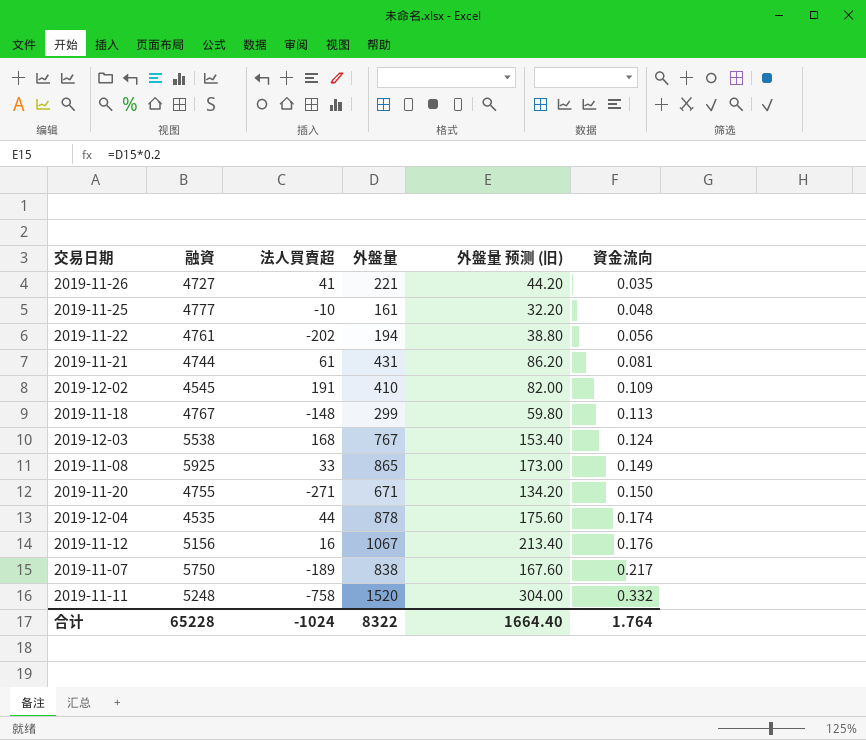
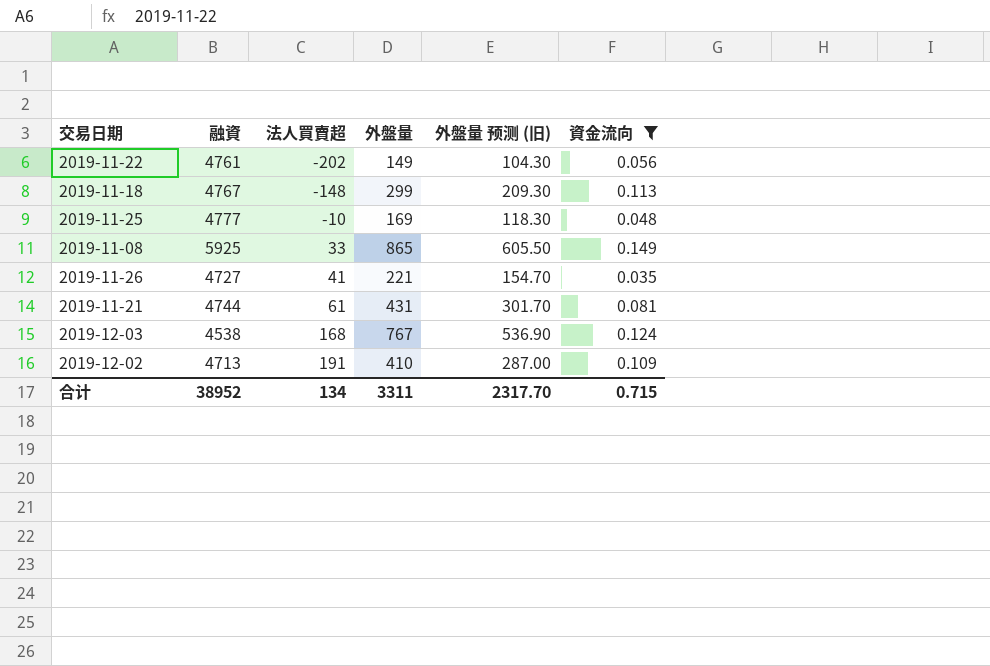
filter: none -> 資金流向 <= 0.149
row order: 資金流向 ascending -> 法人買賣超 ascending
column 外盤量 预测 (旧) | formula: [外盤量] * 0.2 -> [外盤量] * 0.7
2019-11-22 | 外盤量: 194 -> 149
2019-11-25 | 外盤量: 161 -> 169
2019-12-03 | 融資: 5538 -> 4538
2019-12-02 | 融資: 4545 -> 4713
合计 | 融資: 65228 -> 38952
合计 | 法人買賣超: -1024 -> 134
合计 | 外盤量: 8322 -> 3311
合计 | 外盤量 预测 (旧): 1664.40 -> 2317.70
合计 | 資金流向: 1.764 -> 0.715

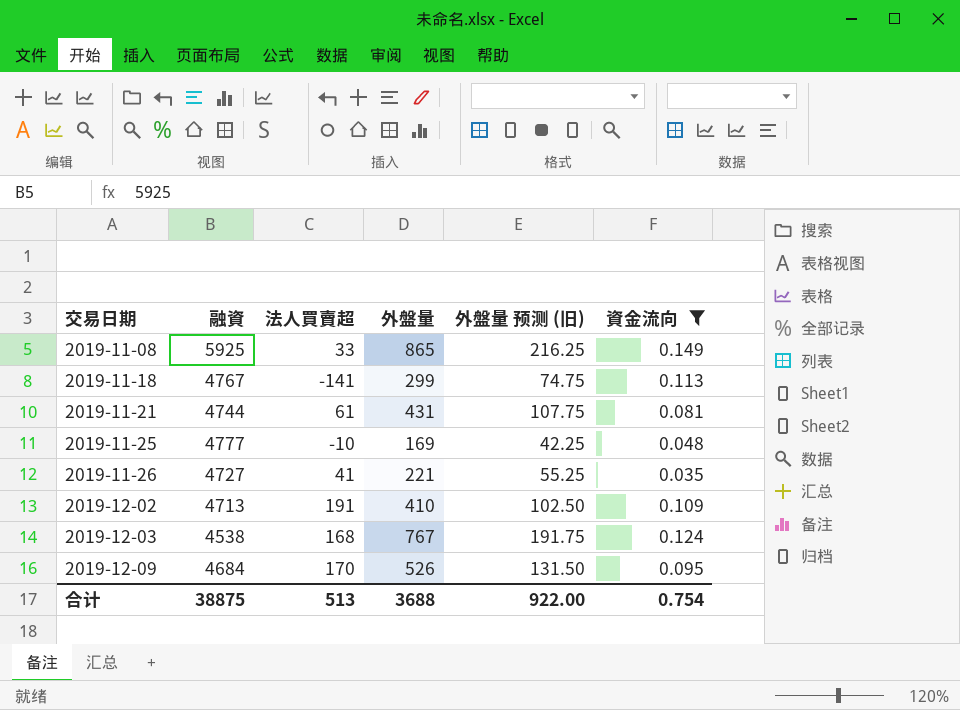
row order: 法人買賣超 ascending -> 交易日期 ascending
column 外盤量 预测 (旧) | formula: [外盤量] * 0.7 -> [外盤量] * 0.25
row 2019-11-22: 4761 | -202 | 149 | 104.30 | 0.056 -> none
2019-11-18 | 法人買賣超: -148 -> -141
row 2019-12-09: none -> 4684 | 170 | 526 | 131.50 | 0.095
合计 | 融資: 38952 -> 38875
合计 | 法人買賣超: 134 -> 513
合计 | 外盤量: 3311 -> 3688
合计 | 外盤量 预测 (旧): 2317.70 -> 922.00
合计 | 資金流向: 0.715 -> 0.754

